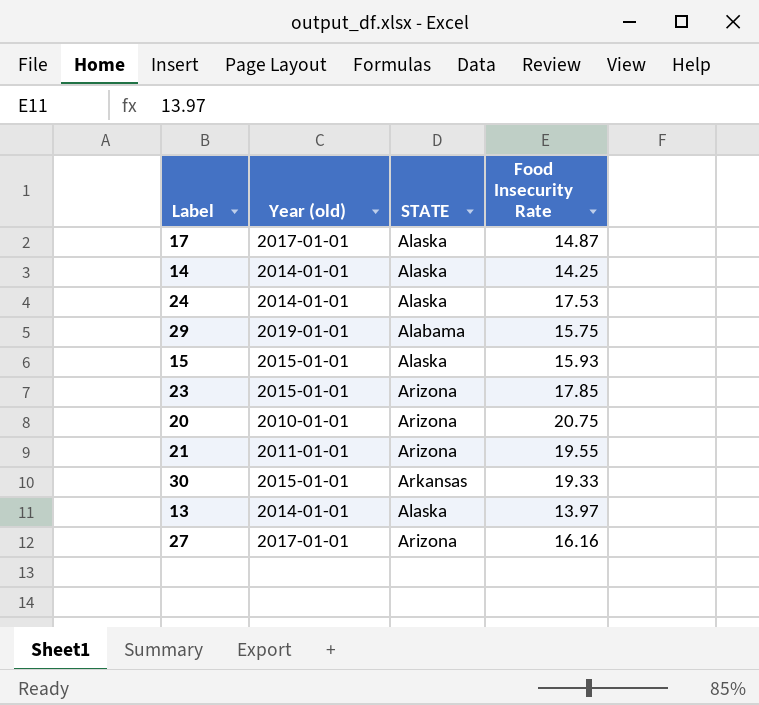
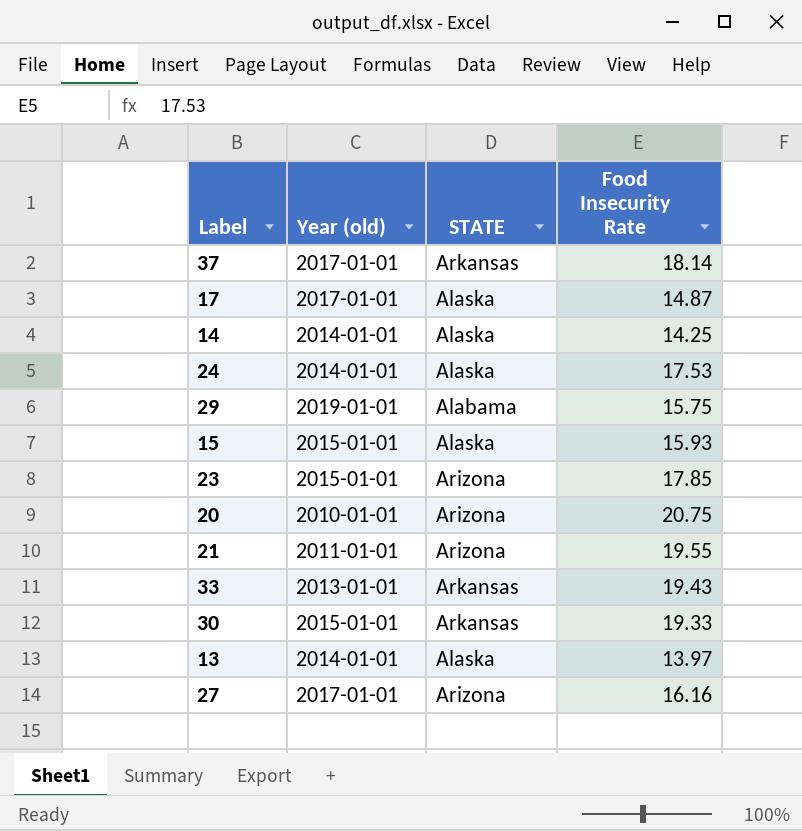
row 37: none -> 2017-01-01 | Arkansas | 18.14
row 33: none -> 2013-01-01 | Arkansas | 19.43

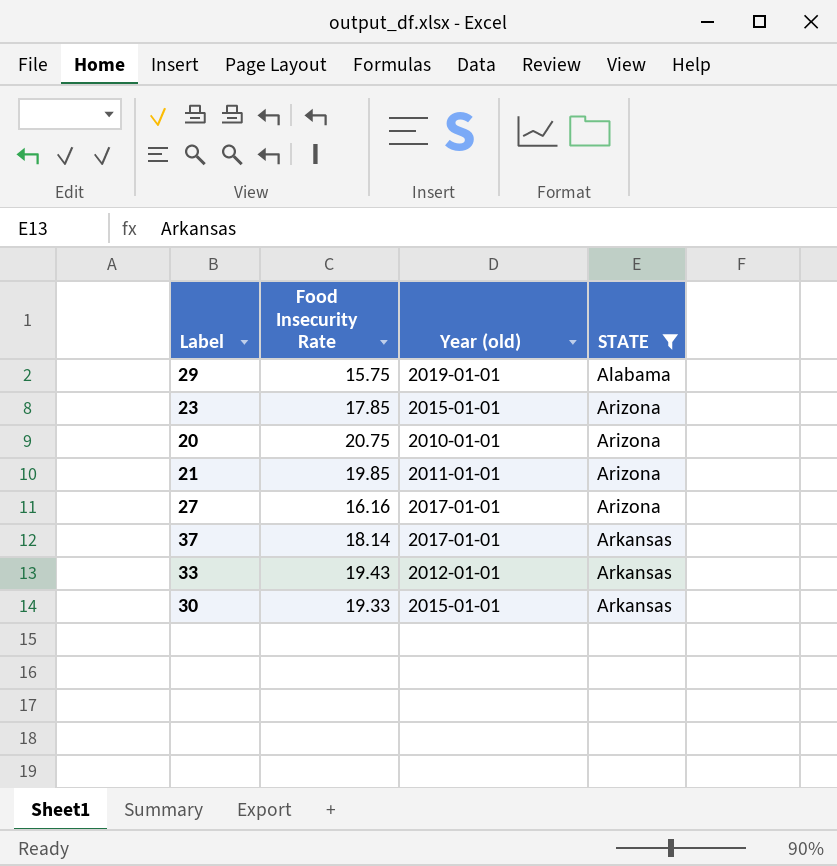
filter: none -> STATE != Alaska
row order: none -> STATE ascending
column Food Insecurity Rate | position: 4 -> 2
21 | Food Insecurity Rate: 19.55 -> 19.85
33 | Year (old): 2013-01-01 -> 2012-01-01

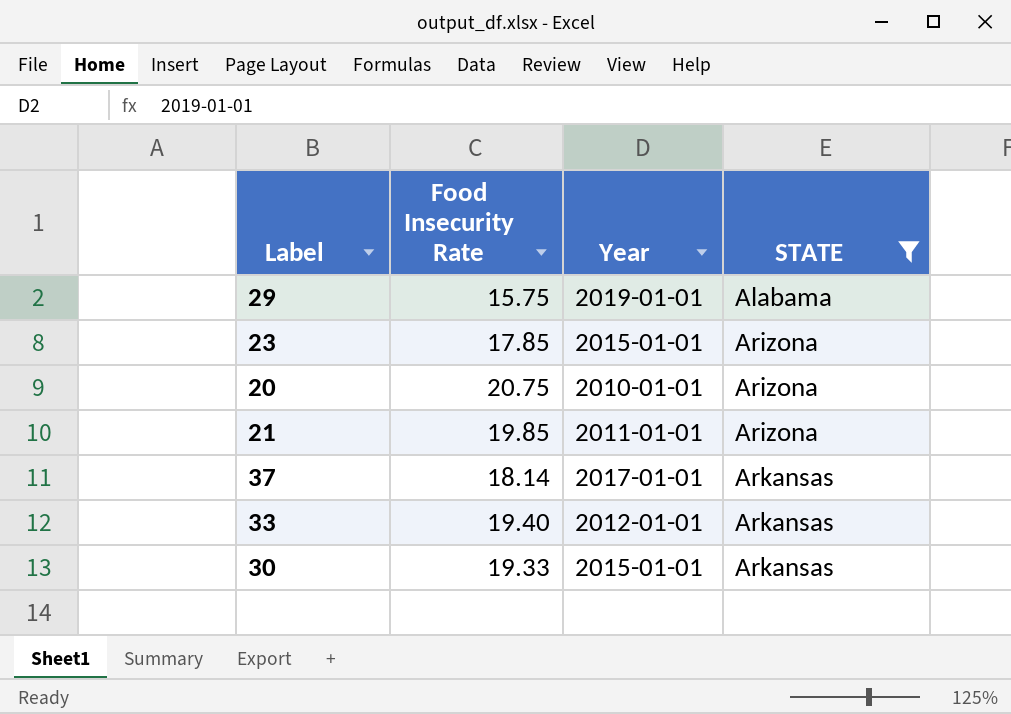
column name: Year (old) -> Year
row 27: 16.16 | 2017-01-01 | Arizona -> none
33 | Food Insecurity Rate: 19.43 -> 19.40

